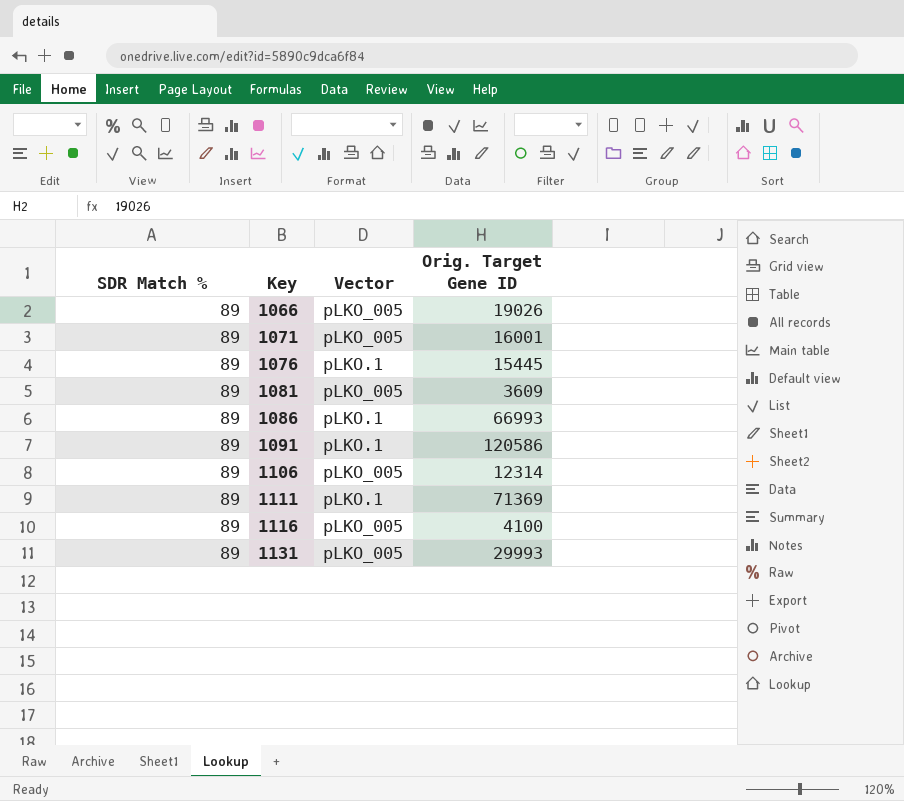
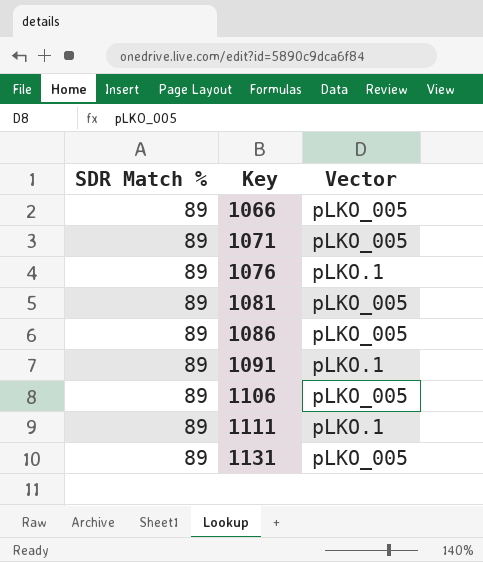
column Orig. Target Gene ID | position: 4 -> none
row 1116: 89 | pLKO_005 | 4100 -> none
1086 | Vector: pLKO.1 -> pLKO_005

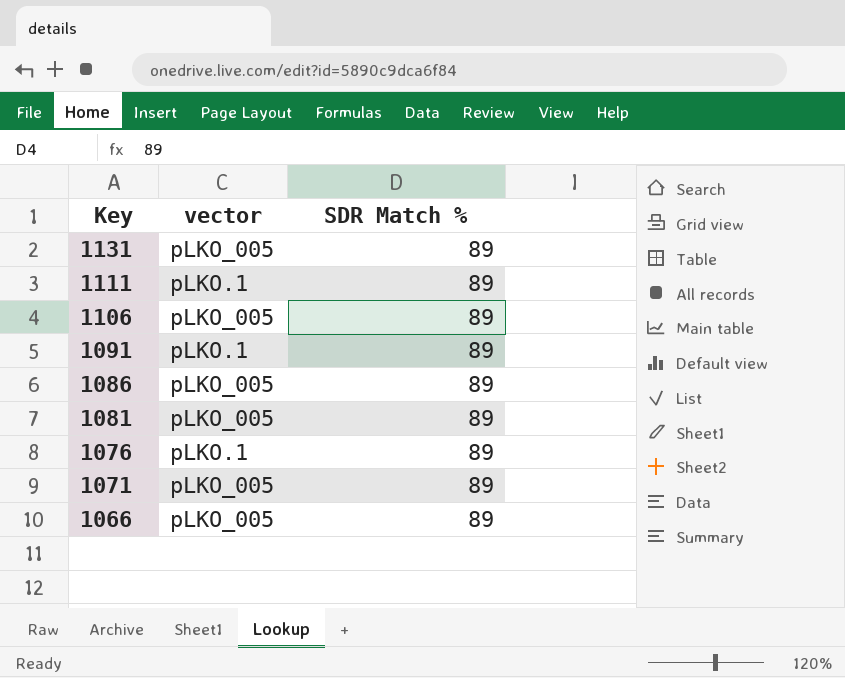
row order: Key ascending -> Key descending
column name: Vector -> vector
column SDR Match % | position: 1 -> 3

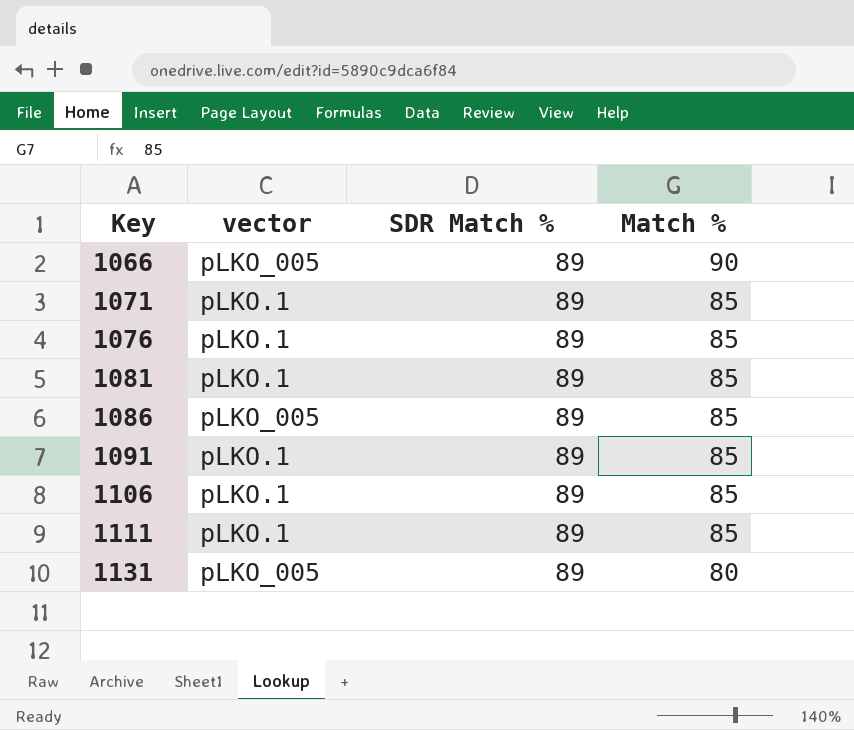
row order: Key descending -> Key ascending
column Match % | position: none -> 4
1071 | vector: pLKO_005 -> pLKO.1
1081 | vector: pLKO_005 -> pLKO.1
1106 | vector: pLKO_005 -> pLKO.1

